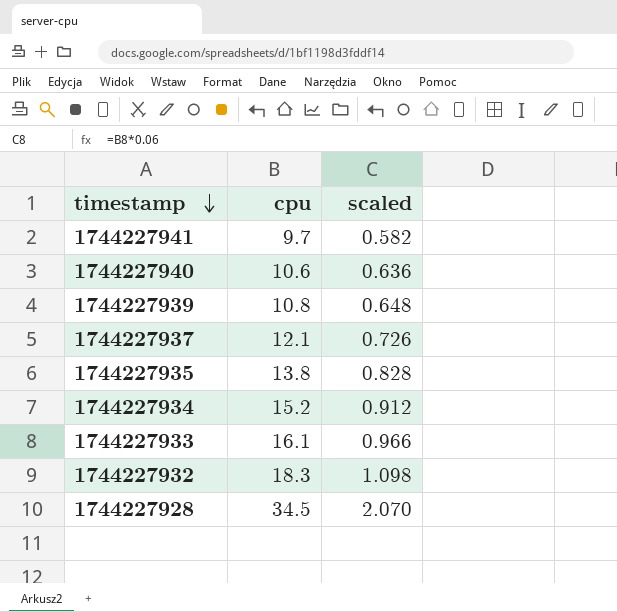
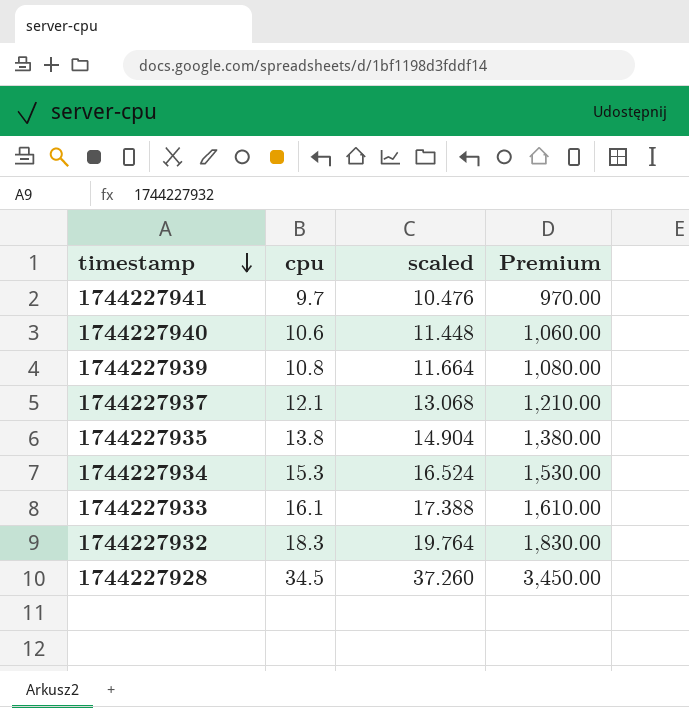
column scaled | formula: [cpu] * 0.06 -> [cpu] * 1.08
column Premium | formula: none -> [cpu] * 100
1744227934 | cpu: 15.2 -> 15.3

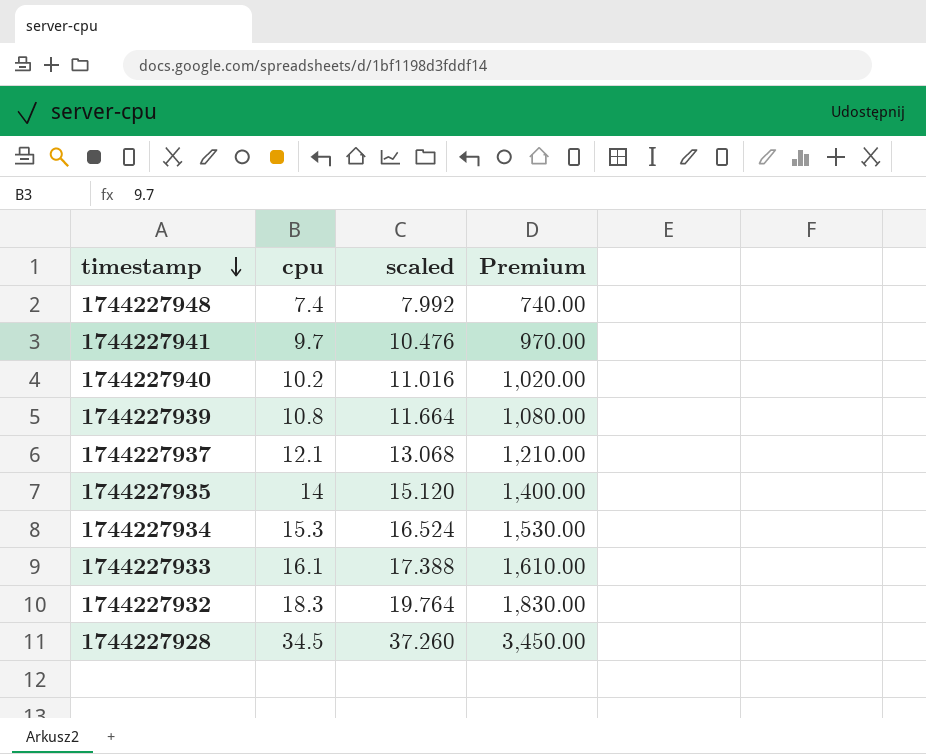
row 1744227948: none -> 7.4 | 7.992 | 740.00
1744227940 | cpu: 10.6 -> 10.2
1744227940 | scaled: 11.448 -> 11.016
1744227940 | Premium: 1,060.00 -> 1,020.00
1744227935 | cpu: 13.8 -> 14
1744227935 | scaled: 14.904 -> 15.120
1744227935 | Premium: 1,380.00 -> 1,400.00

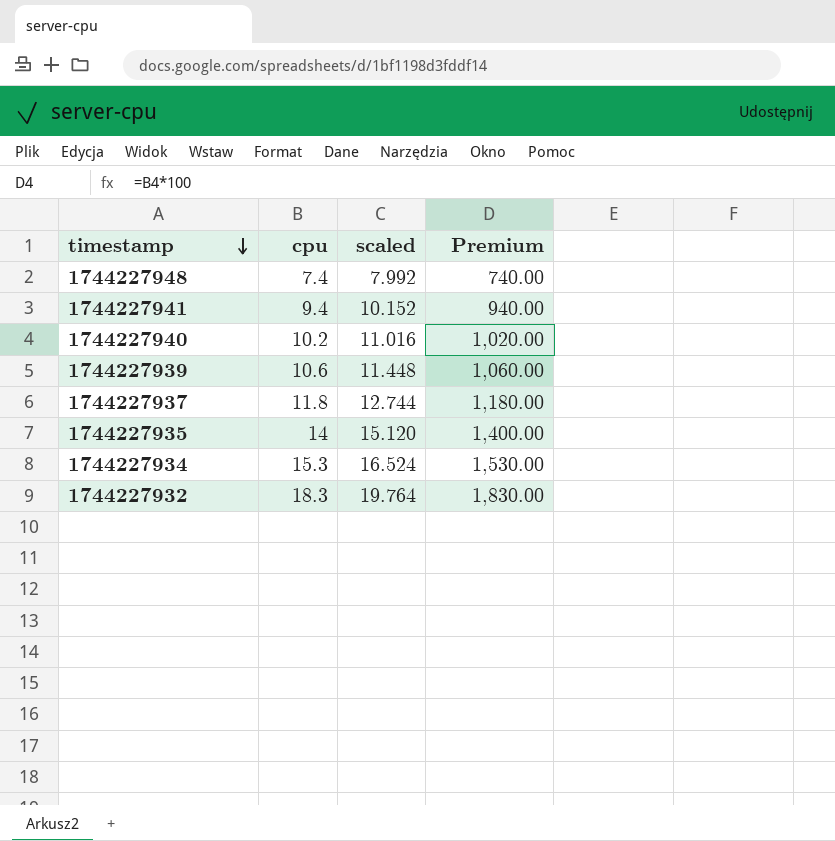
row 1744227933: 16.1 | 17.388 | 1,610.00 -> none
row 1744227928: 34.5 | 37.260 | 3,450.00 -> none
1744227941 | cpu: 9.7 -> 9.4
1744227941 | scaled: 10.476 -> 10.152
1744227941 | Premium: 970.00 -> 940.00
1744227939 | cpu: 10.8 -> 10.6
1744227939 | scaled: 11.664 -> 11.448
1744227939 | Premium: 1,080.00 -> 1,060.00
1744227937 | cpu: 12.1 -> 11.8
1744227937 | scaled: 13.068 -> 12.744
1744227937 | Premium: 1,210.00 -> 1,180.00

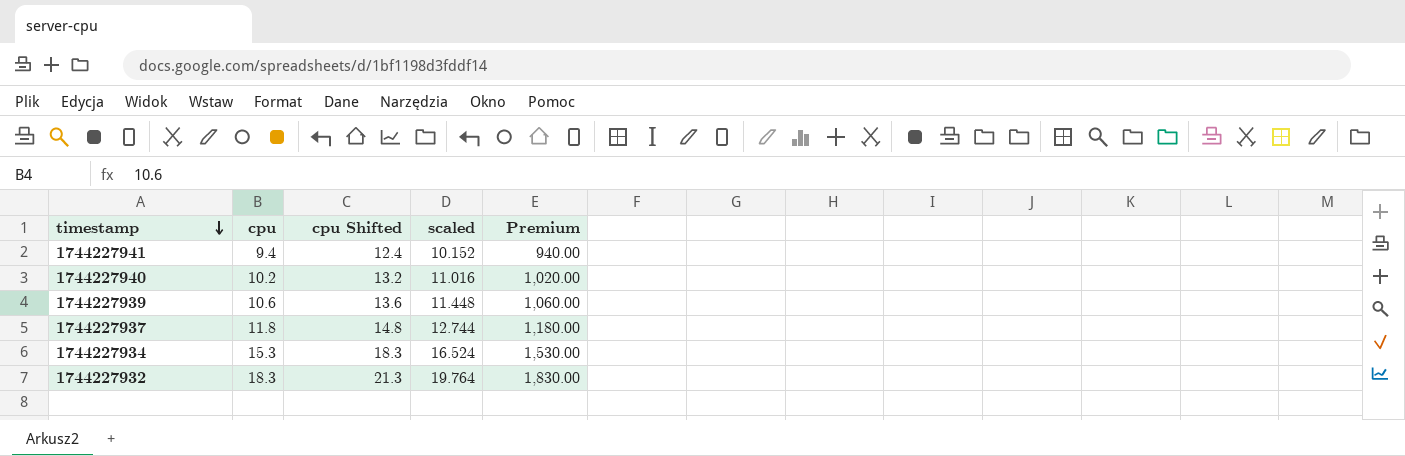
column cpu Shifted | formula: none -> [cpu] + 3
row 1744227948: 7.4 | 7.992 | 740.00 -> none
row 1744227935: 14 | 15.120 | 1,400.00 -> none

